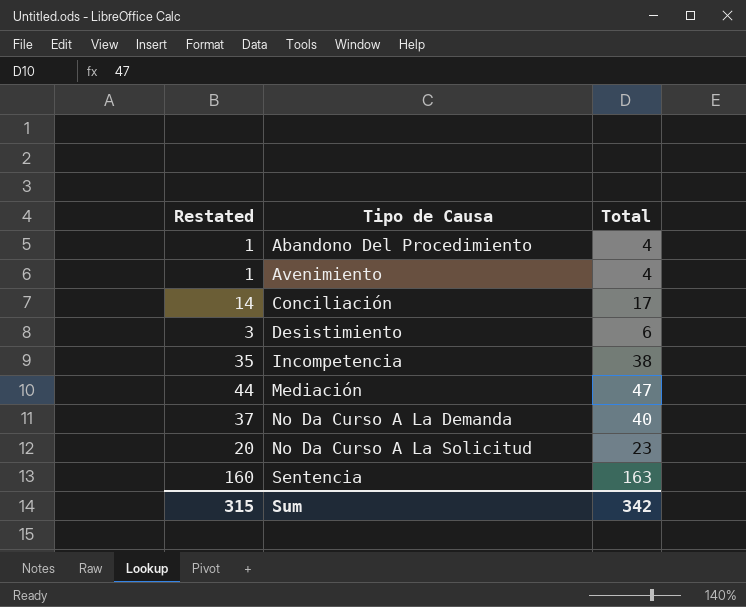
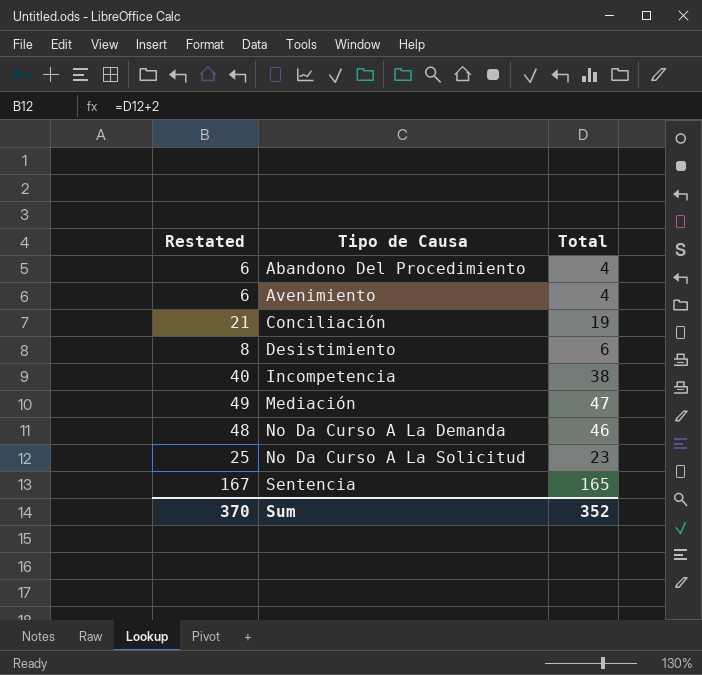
column Restated | formula: [Total] - 3 -> [Total] + 2
Conciliación | Total: 17 -> 19
No Da Curso A La Demanda | Total: 40 -> 46
Sentencia | Total: 163 -> 165
Sum | Restated: 315 -> 370
Sum | Total: 342 -> 352

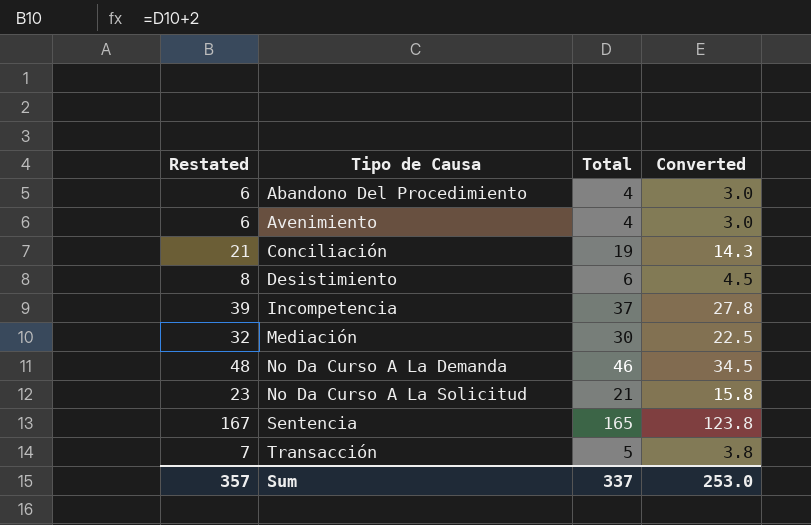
column Converted | formula: none -> [Total] * 0.75
Incompetencia | Restated: 40 -> 39
Incompetencia | Total: 38 -> 37
Mediación | Restated: 49 -> 32
Mediación | Total: 47 -> 30
No Da Curso A La Solicitud | Restated: 25 -> 23
No Da Curso A La Solicitud | Total: 23 -> 21
row Transacción: none -> 7 | 5 | 3.8
Sum | Restated: 370 -> 357
Sum | Total: 352 -> 337

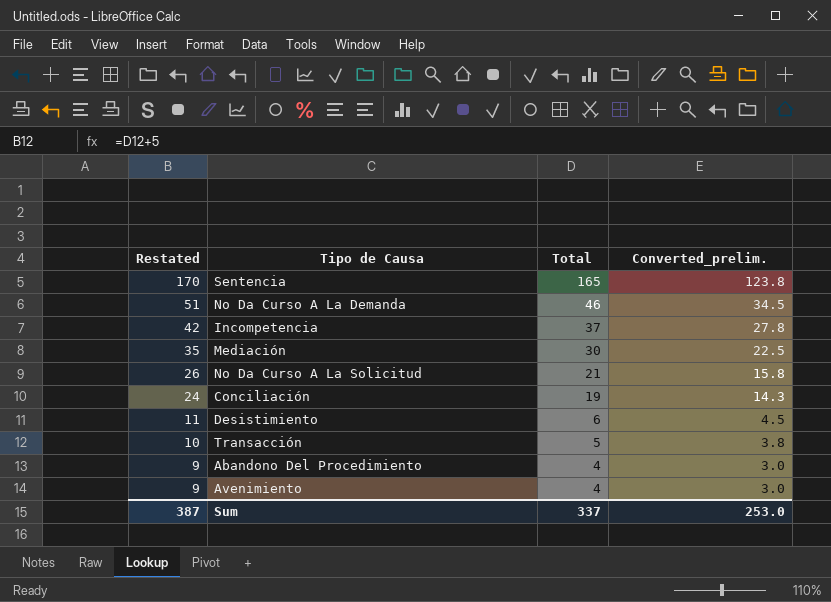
row order: Tipo de Causa ascending -> Restated descending
column Restated | formula: [Total] + 2 -> [Total] + 5
column name: Converted -> Converted_prelim.
Sum | Restated: 357 -> 387

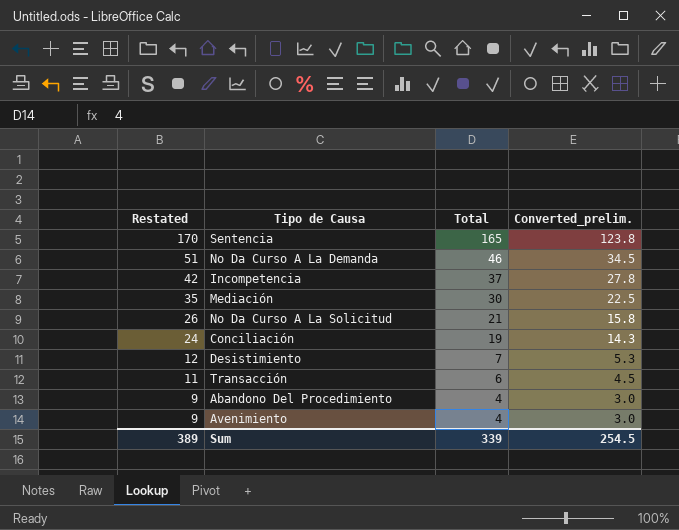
Desistimiento | Restated: 11 -> 12
Desistimiento | Total: 6 -> 7
Desistimiento | Converted_prelim.: 4.5 -> 5.3
Transacción | Restated: 10 -> 11
Transacción | Total: 5 -> 6
Transacción | Converted_prelim.: 3.8 -> 4.5
Sum | Restated: 387 -> 389
Sum | Total: 337 -> 339
Sum | Converted_prelim.: 253.0 -> 254.5

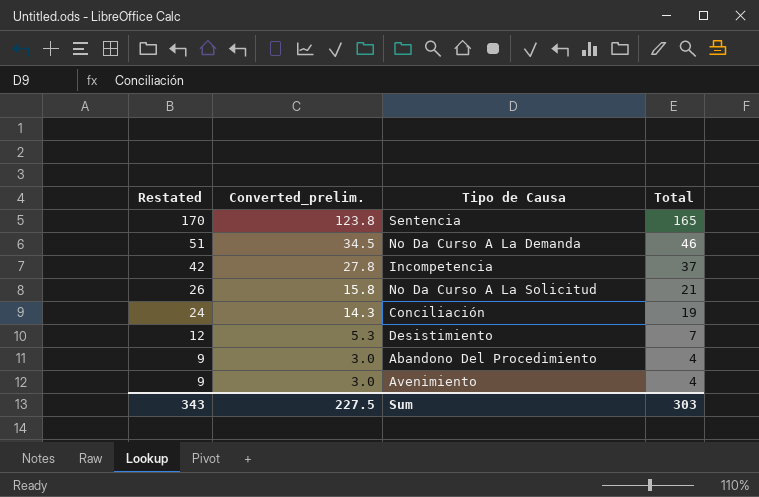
column Converted_prelim. | position: 4 -> 2
row Mediación: 35 | 30 | 22.5 -> none
row Transacción: 11 | 6 | 4.5 -> none
Sum | Restated: 389 -> 343
Sum | Converted_prelim.: 254.5 -> 227.5
Sum | Total: 339 -> 303

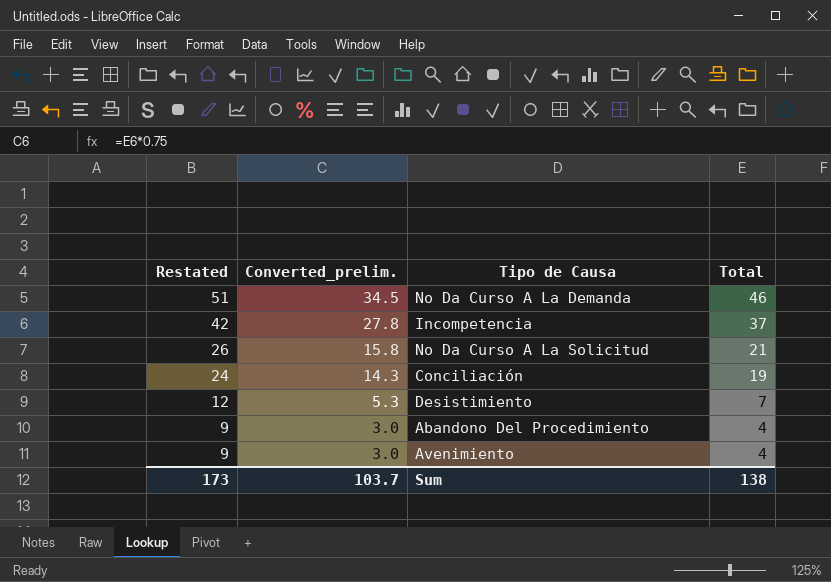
row Sentencia: 170 | 123.8 | 165 -> none
Sum | Restated: 343 -> 173
Sum | Converted_prelim.: 227.5 -> 103.7
Sum | Total: 303 -> 138

